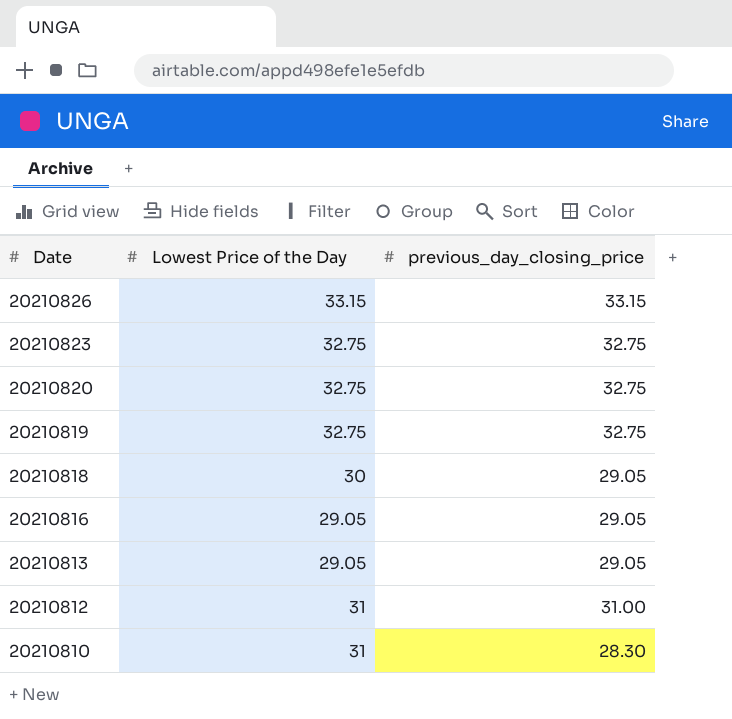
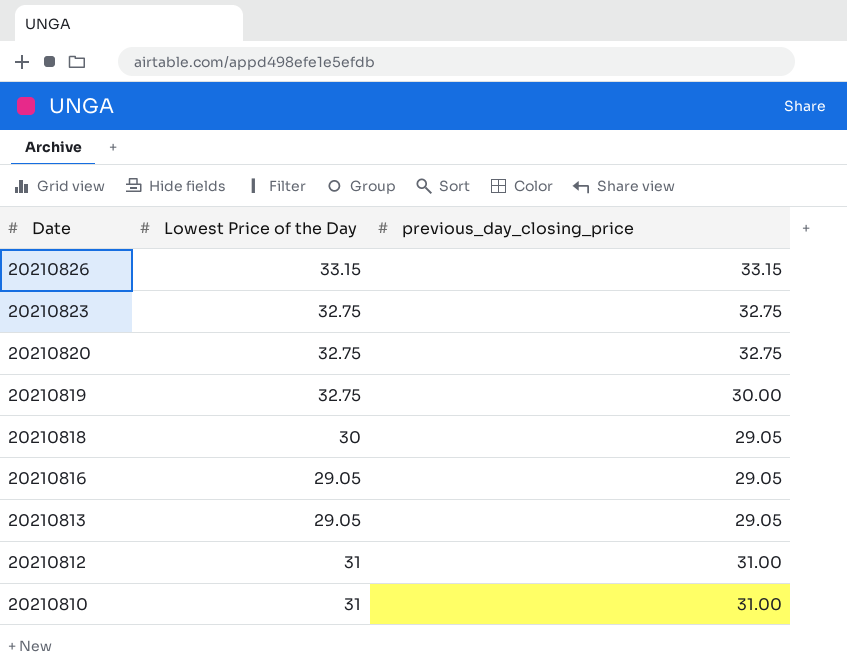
20210819 | previous_day_closing_price: 32.75 -> 30.00
20210810 | previous_day_closing_price: 28.30 -> 31.00

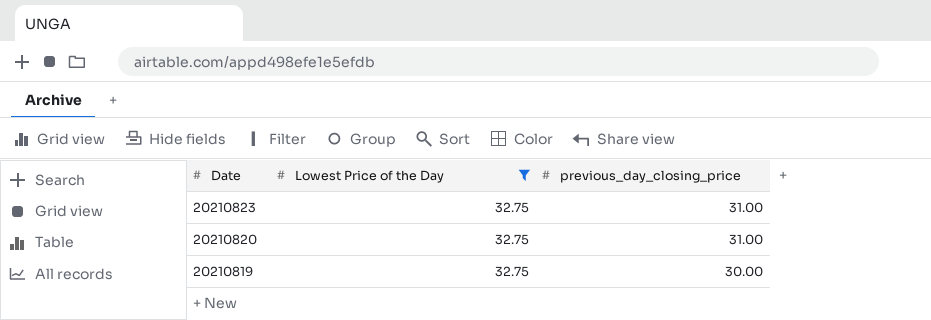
filter: none -> Lowest Price of the Day = 32.75
20210823 | previous_day_closing_price: 32.75 -> 31.00
20210820 | previous_day_closing_price: 32.75 -> 31.00

